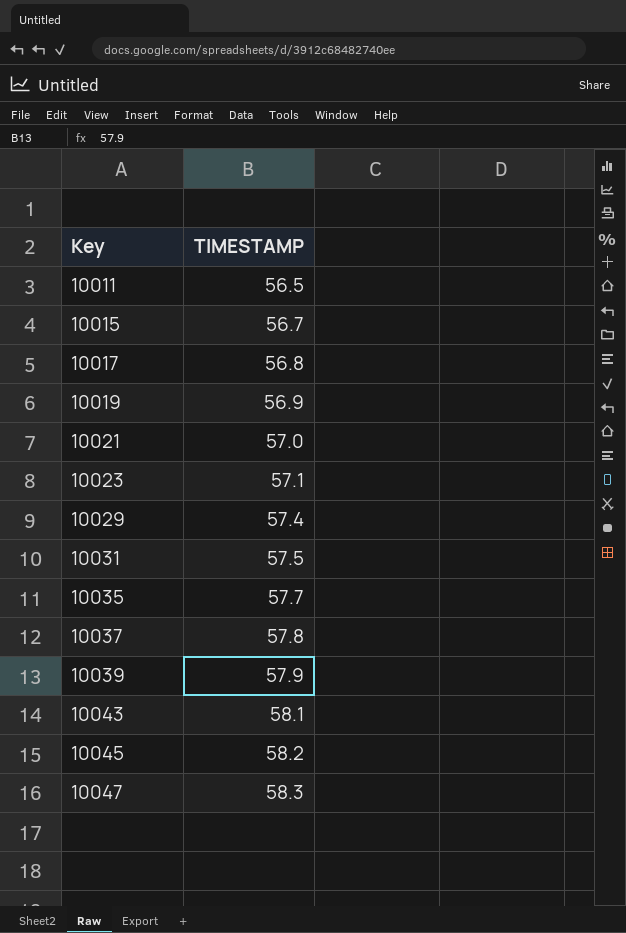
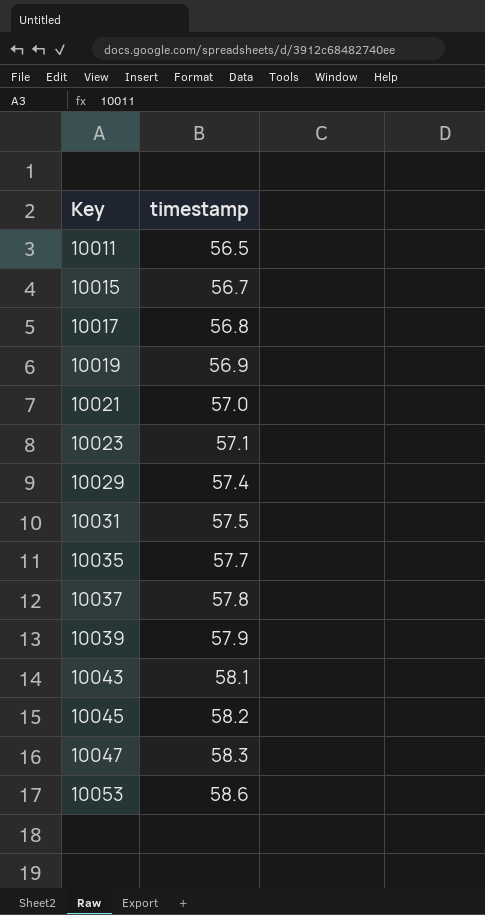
column name: TIMESTAMP -> timestamp
row 10053: none -> 58.6

